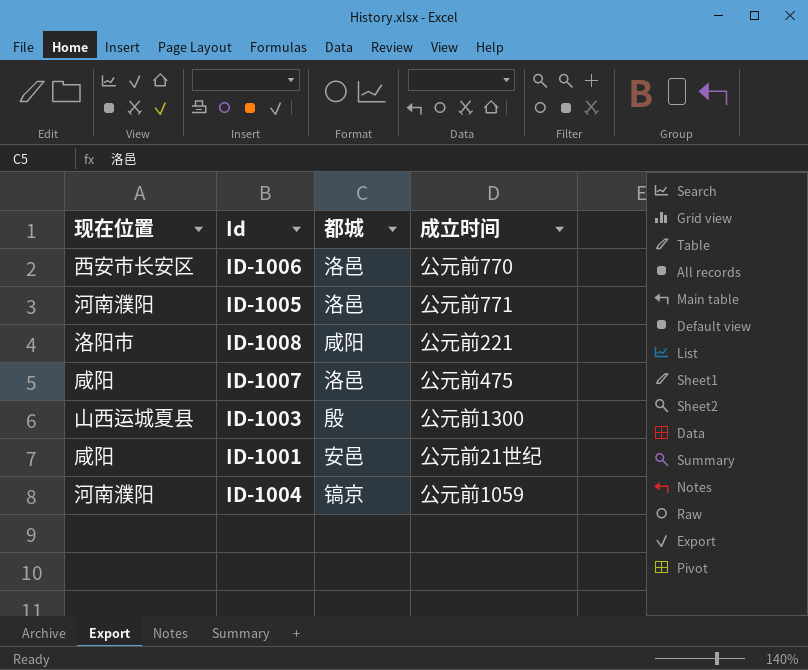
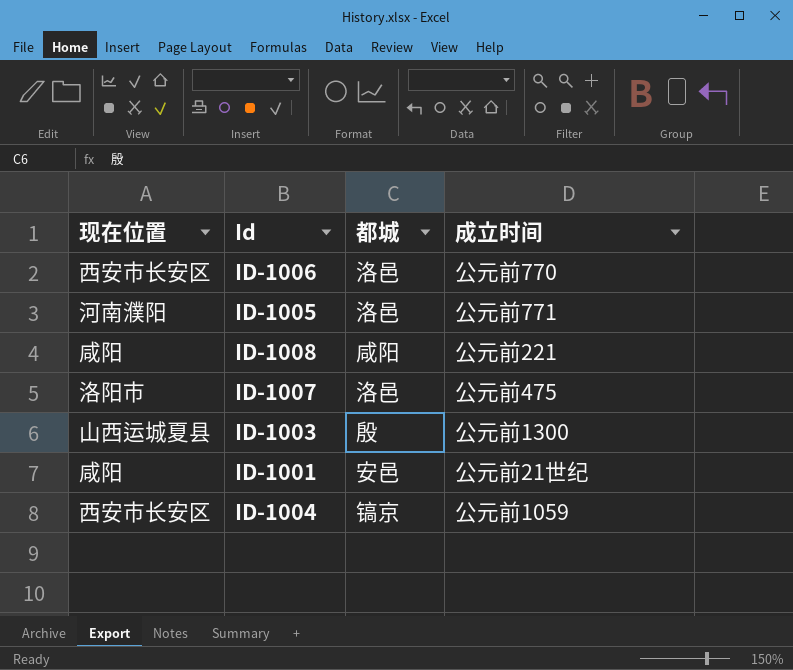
ID-1008 | 现在位置: 洛阳市 -> 咸阳
ID-1007 | 现在位置: 咸阳 -> 洛阳市
ID-1004 | 现在位置: 河南濮阳 -> 西安市长安区

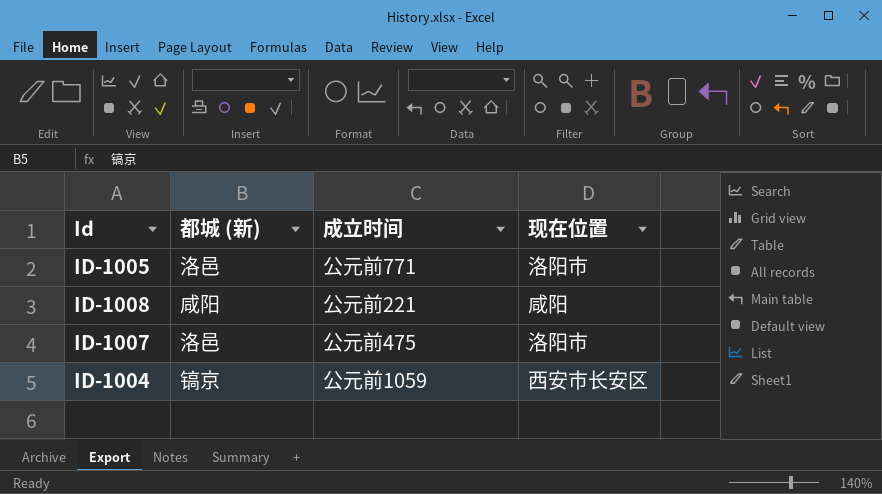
column name: 都城 -> 都城 (新)
column 现在位置 | position: 1 -> 4
row ID-1006: 西安市长安区 | 洛邑 | 公元前770 -> none
row ID-1003: 山西运城夏县 | 殷 | 公元前1300 -> none
row ID-1001: 咸阳 | 安邑 | 公元前21世纪 -> none
ID-1005 | 现在位置: 河南濮阳 -> 洛阳市

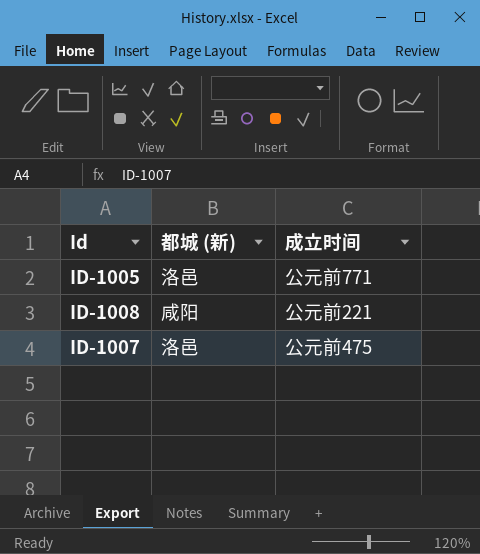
column 现在位置 | position: 4 -> none
row ID-1004: 镐京 | 公元前1059 | 西安市长安区 -> none

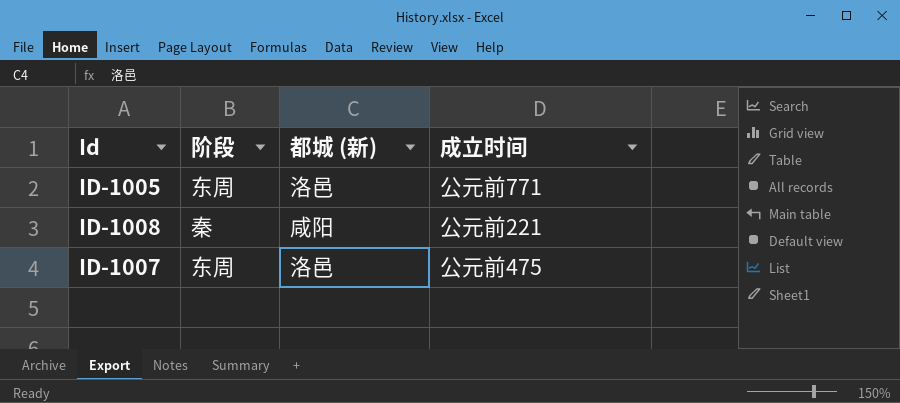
column 阶段 | position: none -> 2

